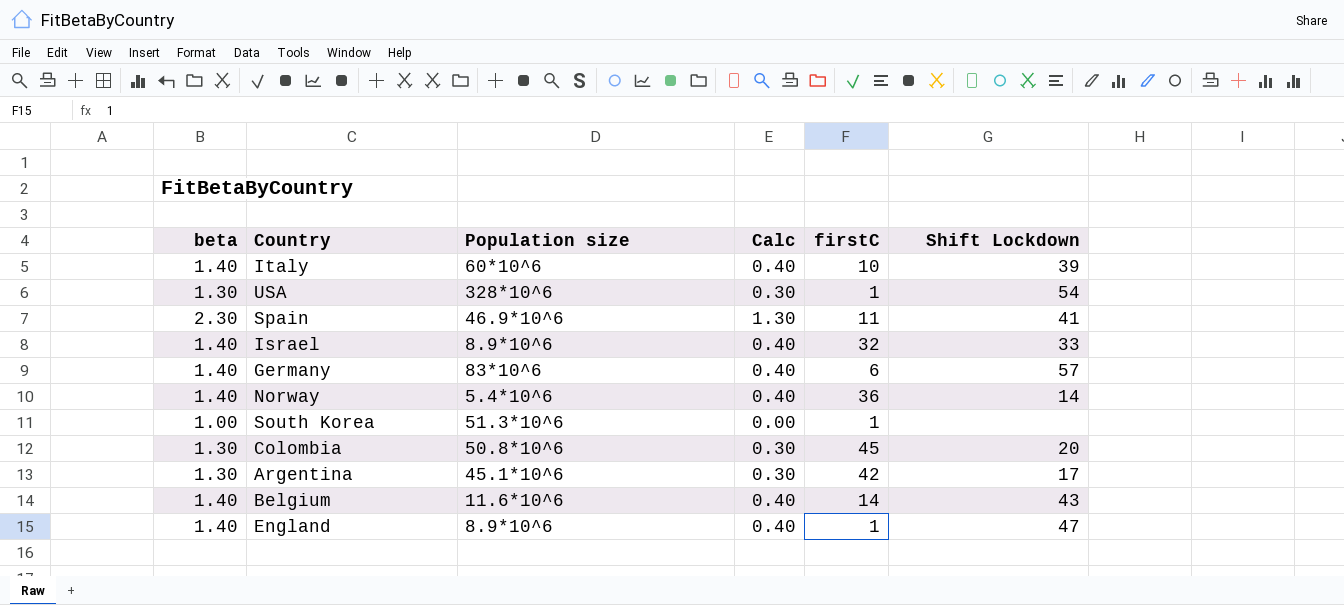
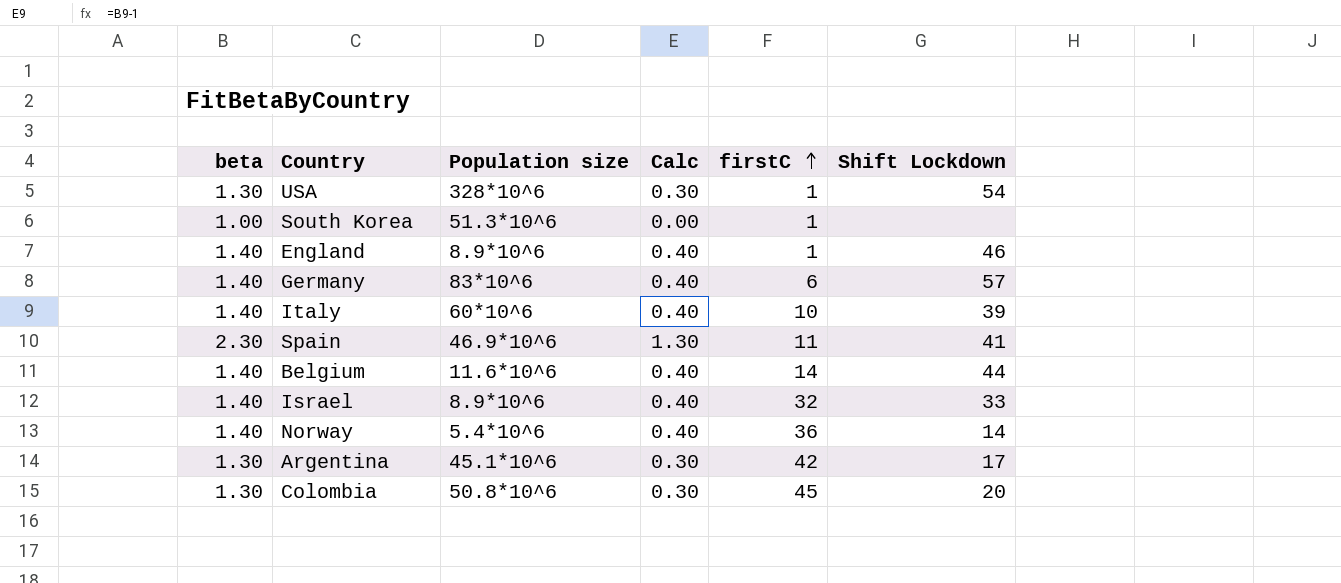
row order: none -> firstC ascending
England | Shift Lockdown: 47 -> 46
Belgium | Shift Lockdown: 43 -> 44

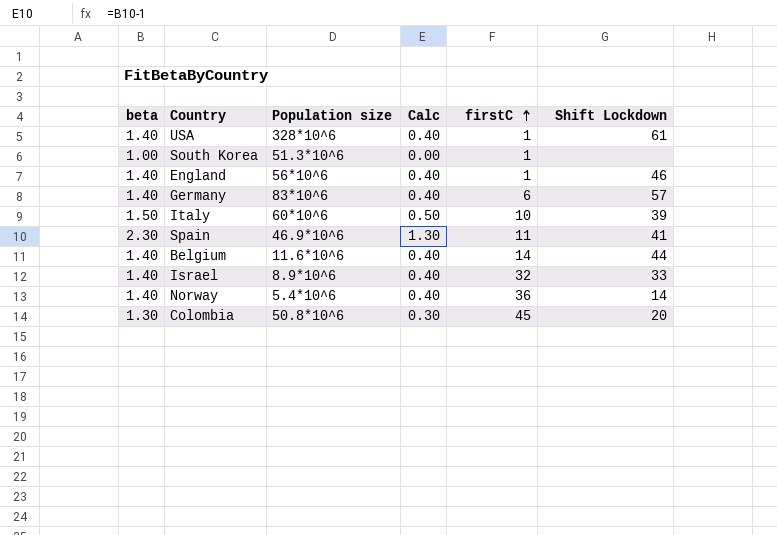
row Argentina: 1.30 | 45.1*10^6 | 0.30 | 42 | 17 -> none
USA | beta: 1.30 -> 1.40
USA | Calc: 0.30 -> 0.40
USA | Shift Lockdown: 54 -> 61
England | Population size: 8.9*10^6 -> 56*10^6
Italy | beta: 1.40 -> 1.50
Italy | Calc: 0.40 -> 0.50

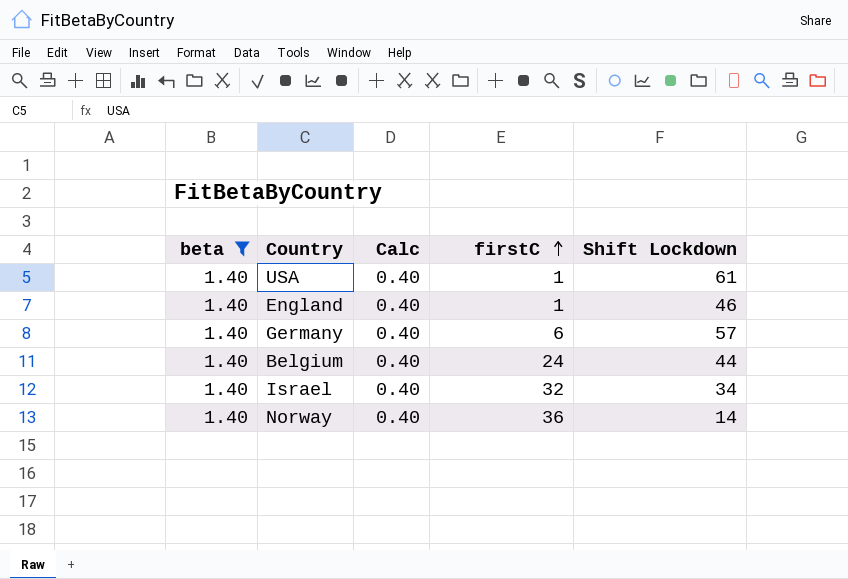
filter: none -> beta = 1.40
column Population size | position: 3 -> none
Belgium | firstC: 14 -> 24
Israel | Shift Lockdown: 33 -> 34

